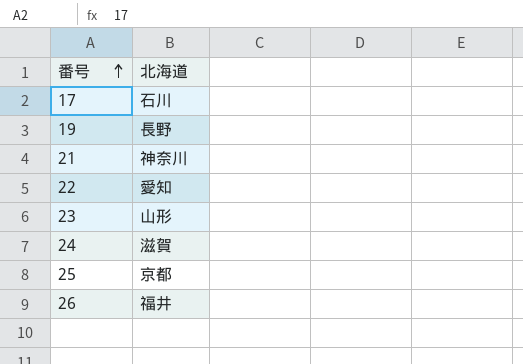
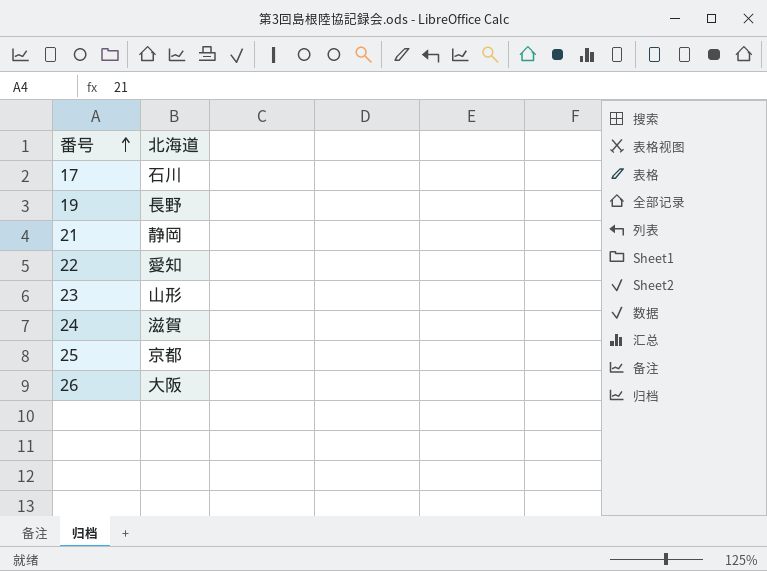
21 | 北海道: 神奈川 -> 静岡
26 | 北海道: 福井 -> 大阪

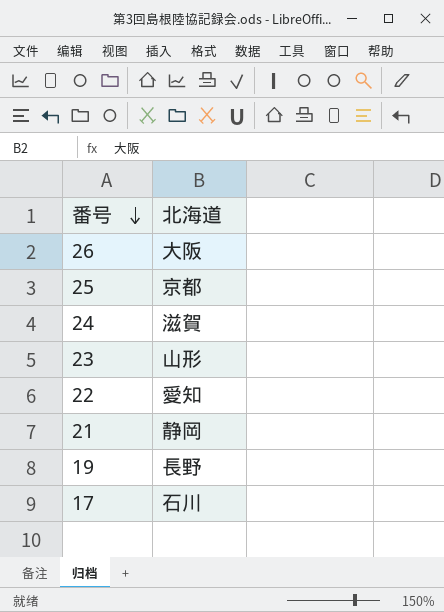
row order: 番号 ascending -> 番号 descending

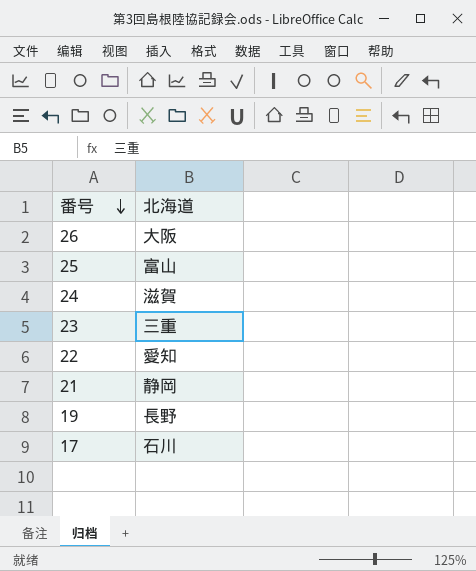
25 | 北海道: 京都 -> 富山
23 | 北海道: 山形 -> 三重

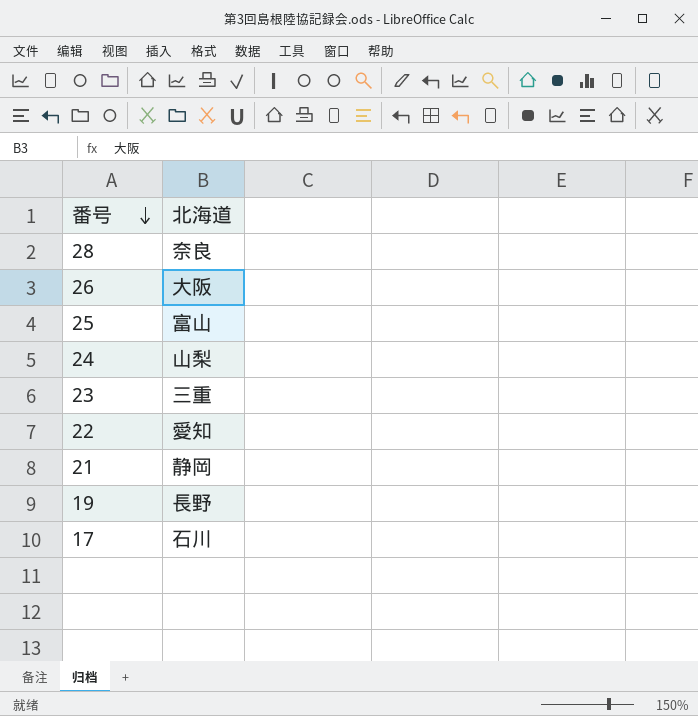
row 28: none -> 奈良
24 | 北海道: 滋賀 -> 山梨

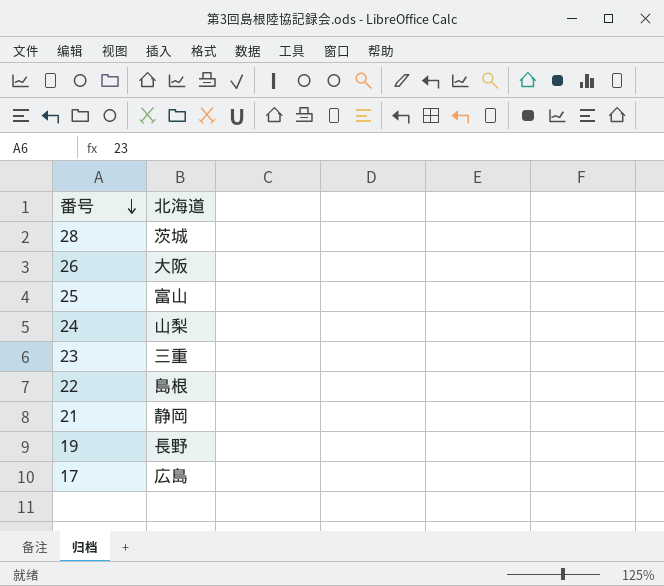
28 | 北海道: 奈良 -> 茨城
22 | 北海道: 愛知 -> 島根
17 | 北海道: 石川 -> 広島

